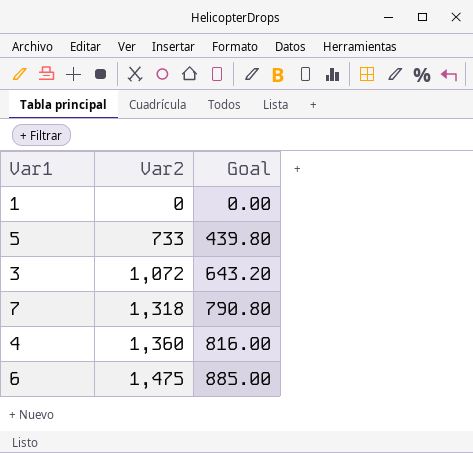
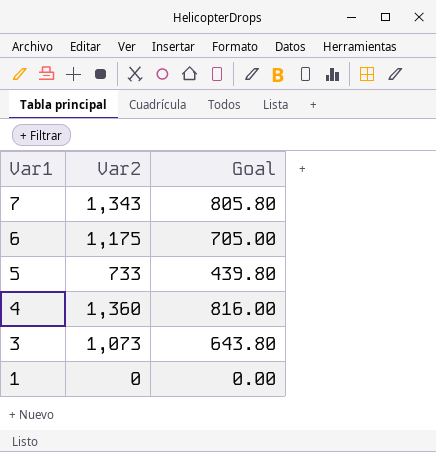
row order: Var2 ascending -> Var1 descending
7 | Var2: 1,318 -> 1,343
7 | Goal: 790.80 -> 805.80
6 | Var2: 1,475 -> 1,175
6 | Goal: 885.00 -> 705.00
3 | Var2: 1,072 -> 1,073
3 | Goal: 643.20 -> 643.80

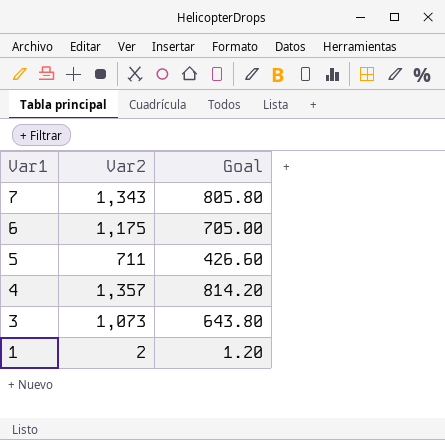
5 | Var2: 733 -> 711
5 | Goal: 439.80 -> 426.60
4 | Var2: 1,360 -> 1,357
4 | Goal: 816.00 -> 814.20
1 | Var2: 0 -> 2
1 | Goal: 0.00 -> 1.20

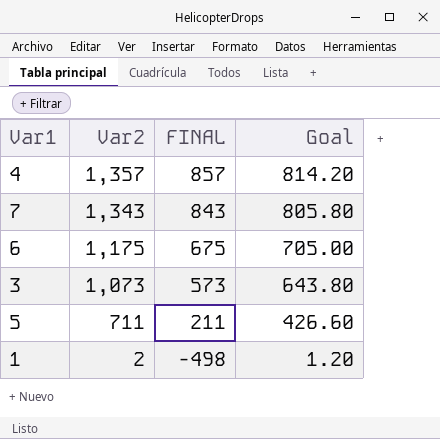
row order: Var1 descending -> Var2 descending
column FINAL | formula: none -> [Var2] - 500

